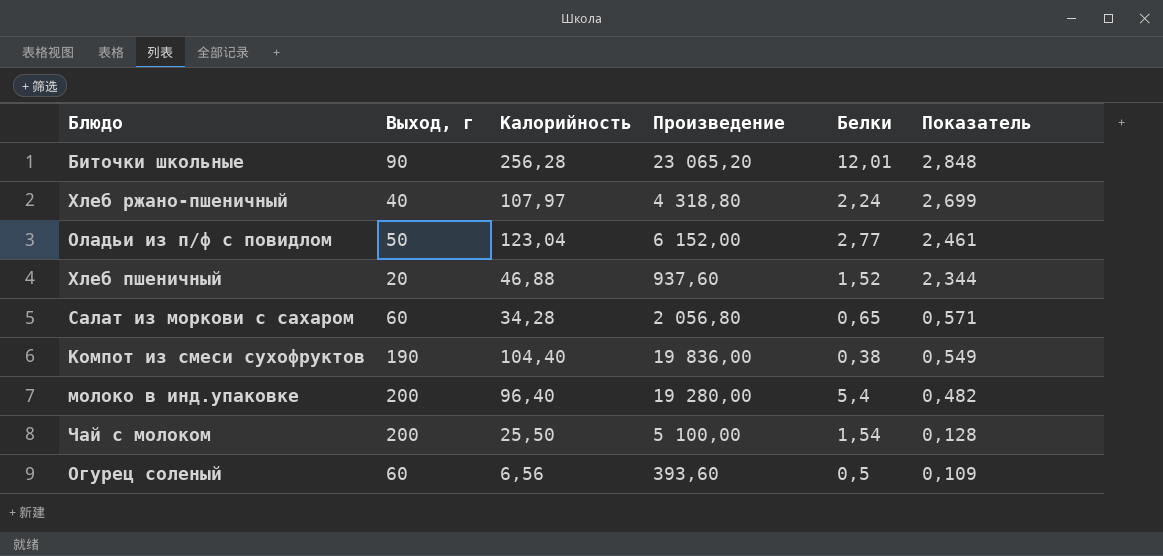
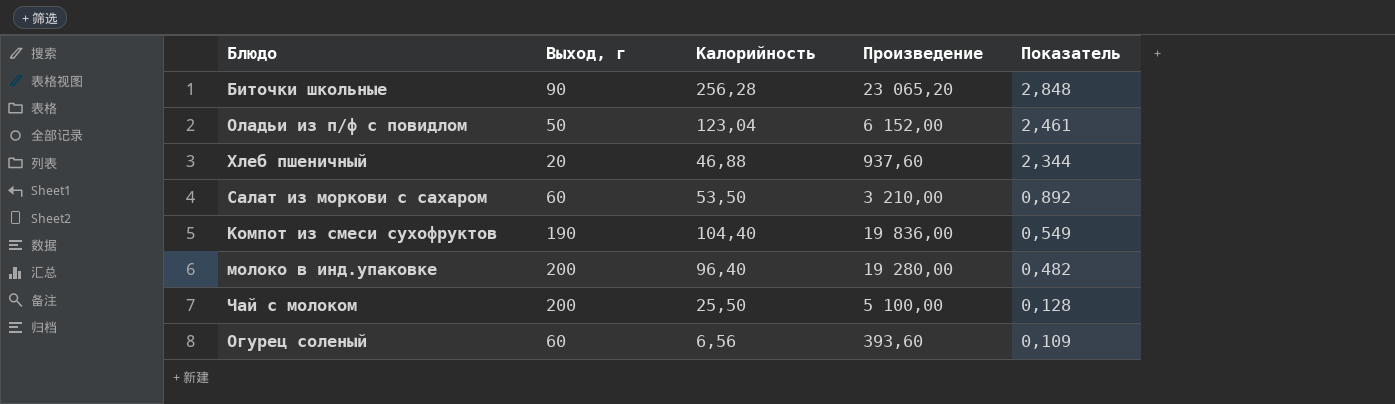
column Белки | position: 5 -> none
row Хлеб ржано-пшеничный: 40 | 107,97 | 4 318,80 | 2,24 | 2,699 -> none
Салат из моркови с сахаром | Калорийность: 34,28 -> 53,50
Салат из моркови с сахаром | Произведение: 2 056,80 -> 3 210,00
Салат из моркови с сахаром | Показатель: 0,571 -> 0,892

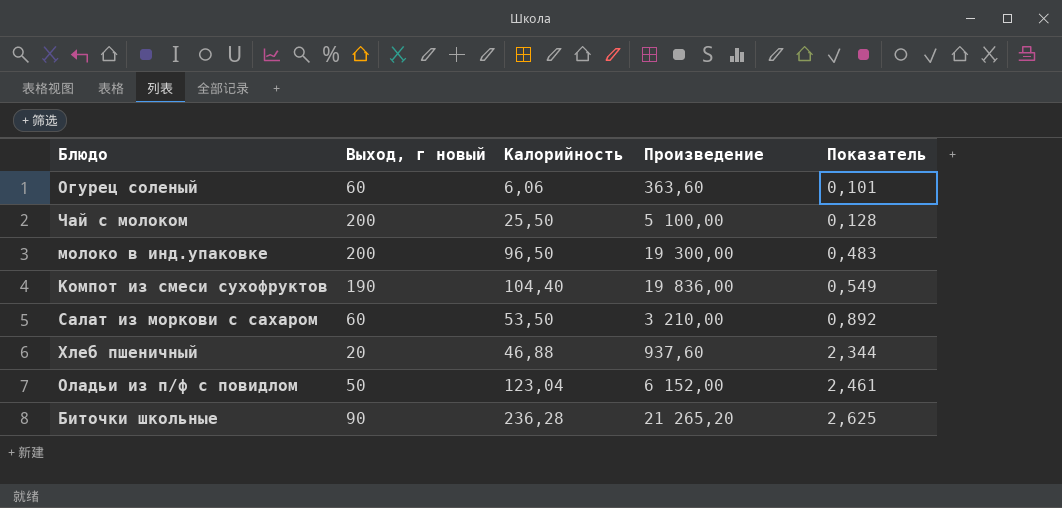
row order: Показатель descending -> Показатель ascending
column name: Выход, г -> Выход, г новый
Огурец соленый | Калорийность: 6,56 -> 6,06
Огурец соленый | Произведение: 393,60 -> 363,60
Огурец соленый | Показатель: 0,109 -> 0,101
молоко в инд.упаковке | Калорийность: 96,40 -> 96,50
молоко в инд.упаковке | Произведение: 19 280,00 -> 19 300,00
молоко в инд.упаковке | Показатель: 0,482 -> 0,483
Биточки школьные | Калорийность: 256,28 -> 236,28
Биточки школьные | Произведение: 23 065,20 -> 21 265,20
Биточки школьные | Показатель: 2,848 -> 2,625

